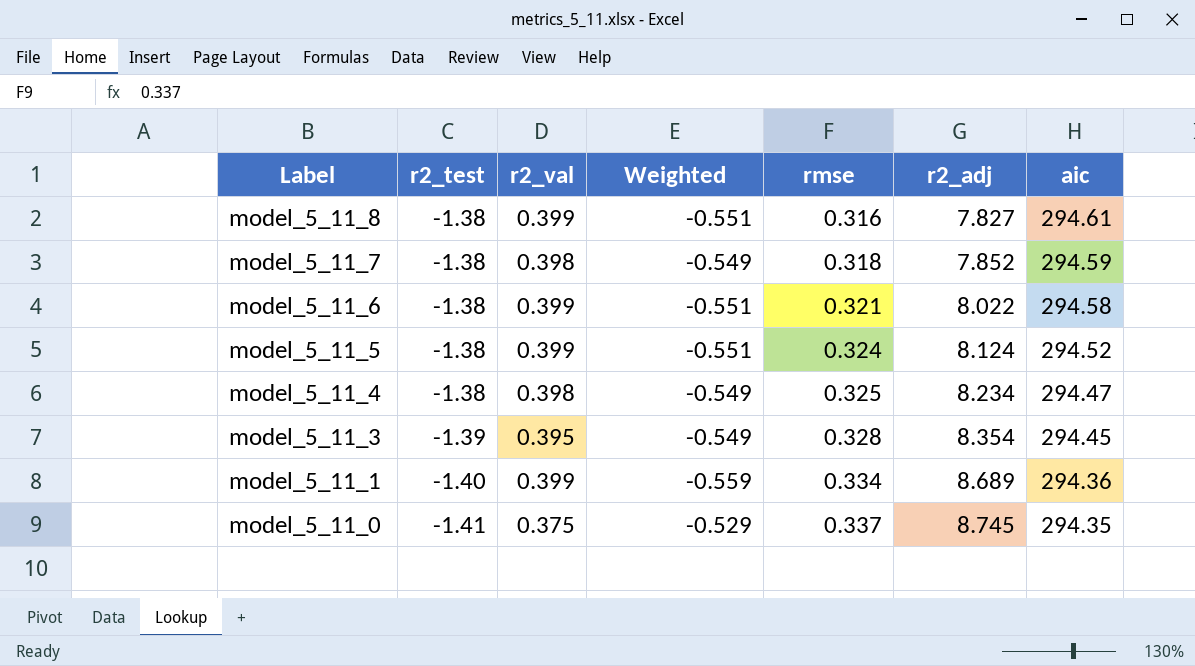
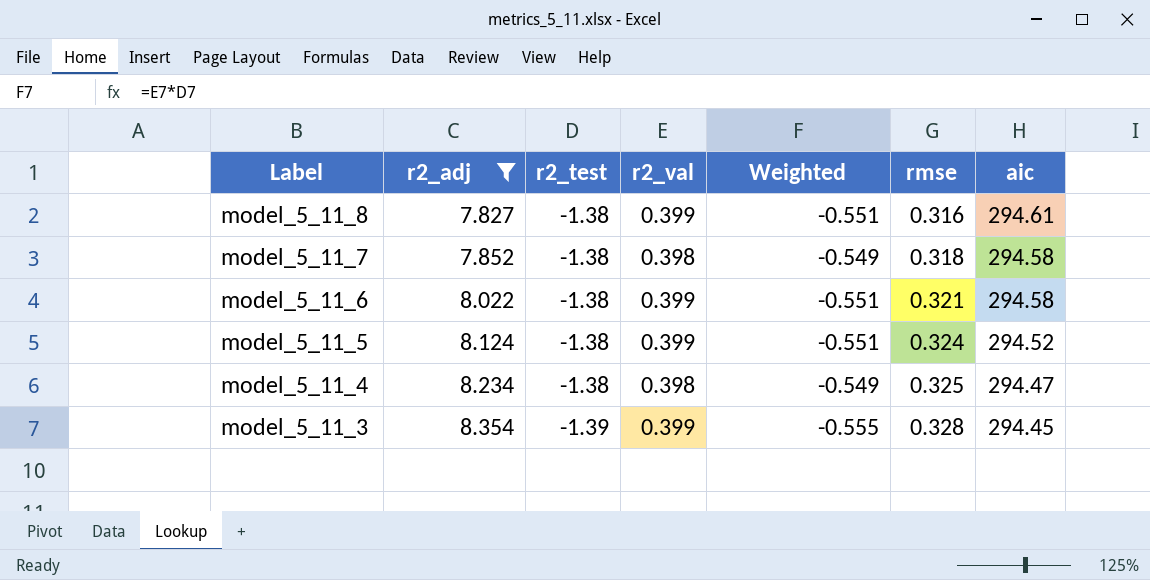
filter: none -> r2_adj <= 8.354
column r2_adj | position: 6 -> 2
model_5_11_7 | aic: 294.59 -> 294.58
model_5_11_3 | r2_val: 0.395 -> 0.399
model_5_11_3 | Weighted: -0.549 -> -0.555

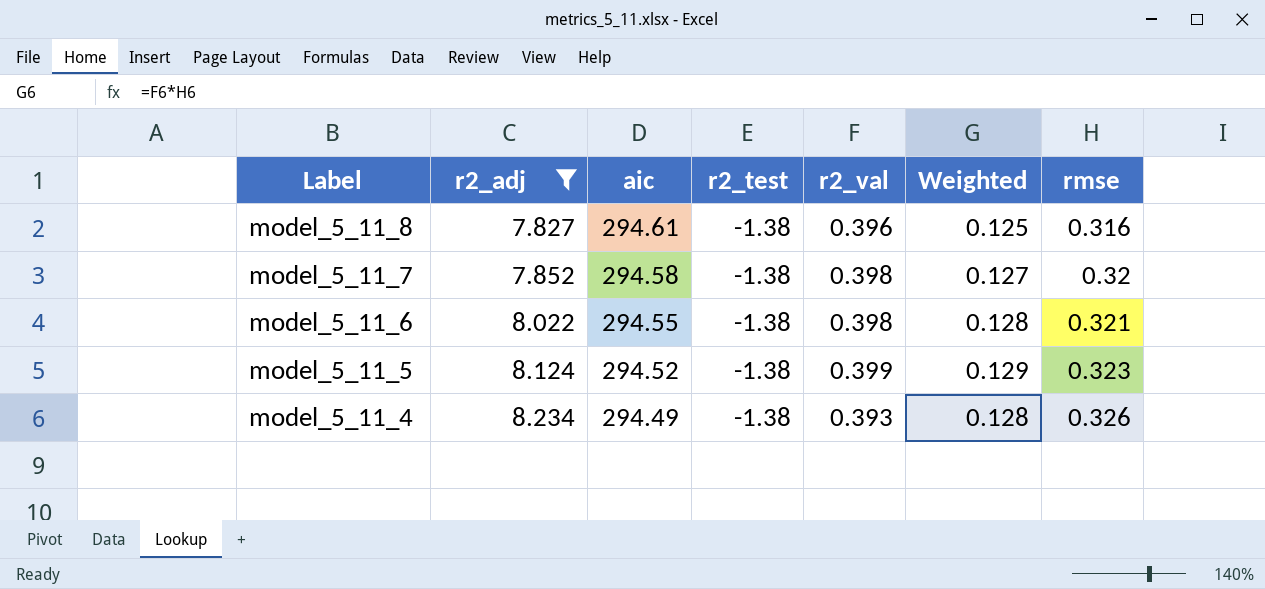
column aic | position: 7 -> 3
column Weighted | formula: [r2_test] * [r2_val] -> [r2_val] * [rmse]
row model_5_11_3: 8.354 | -1.39 | 0.399 | -0.555 | 0.328 | 294.45 -> none
model_5_11_8 | r2_val: 0.399 -> 0.396
model_5_11_7 | rmse: 0.318 -> 0.32
model_5_11_6 | aic: 294.58 -> 294.55
model_5_11_6 | r2_val: 0.399 -> 0.398
model_5_11_5 | rmse: 0.324 -> 0.323
model_5_11_4 | aic: 294.47 -> 294.49
model_5_11_4 | r2_val: 0.398 -> 0.393
model_5_11_4 | rmse: 0.325 -> 0.326

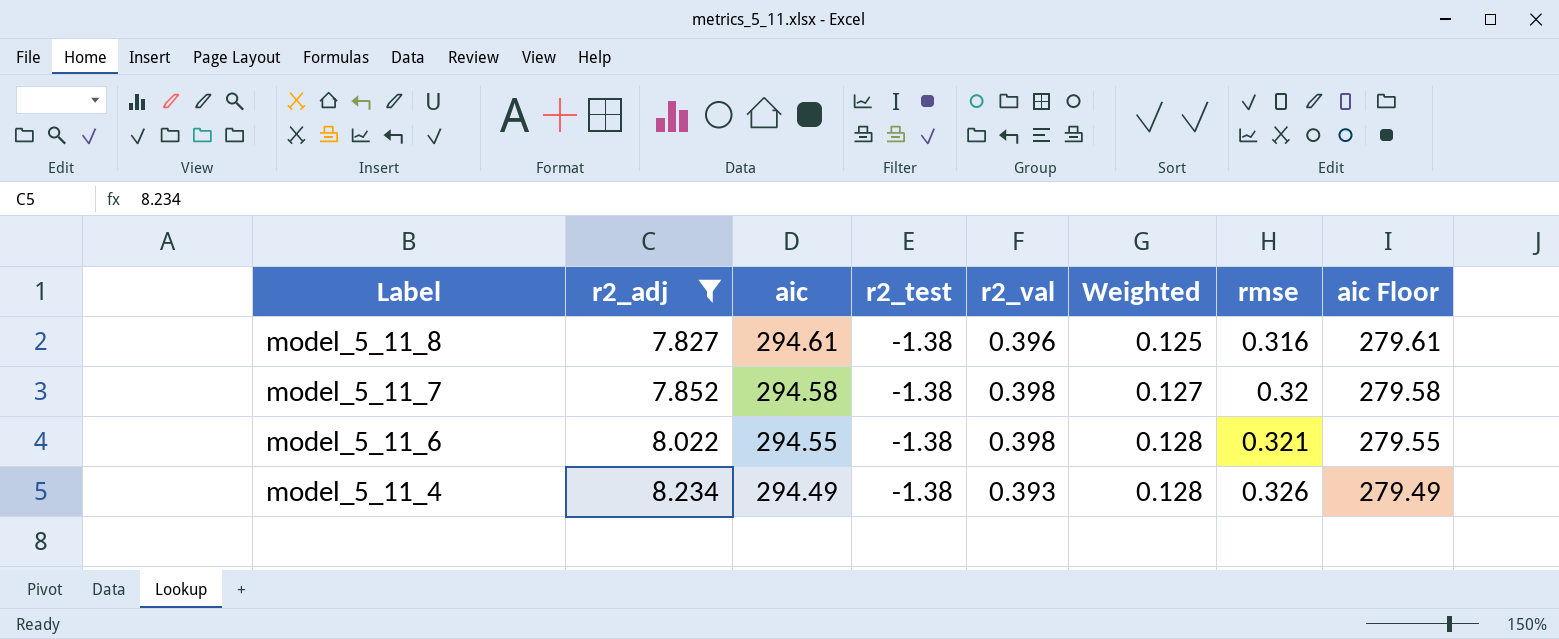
column aic Floor | formula: none -> [aic] - 15
row model_5_11_5: 8.124 | 294.52 | -1.38 | 0.399 | 0.129 | 0.323 -> none

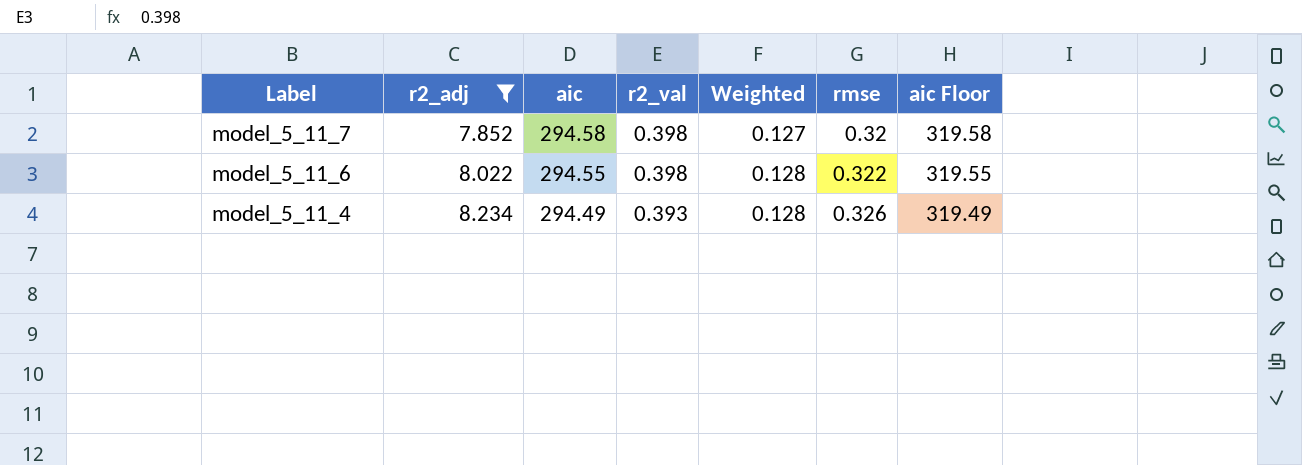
column r2_test | position: 4 -> none
column aic Floor | formula: [aic] - 15 -> [aic] + 25
row model_5_11_8: 7.827 | 294.61 | -1.38 | 0.396 | 0.125 | 0.316 | 279.61 -> none
model_5_11_6 | rmse: 0.321 -> 0.322

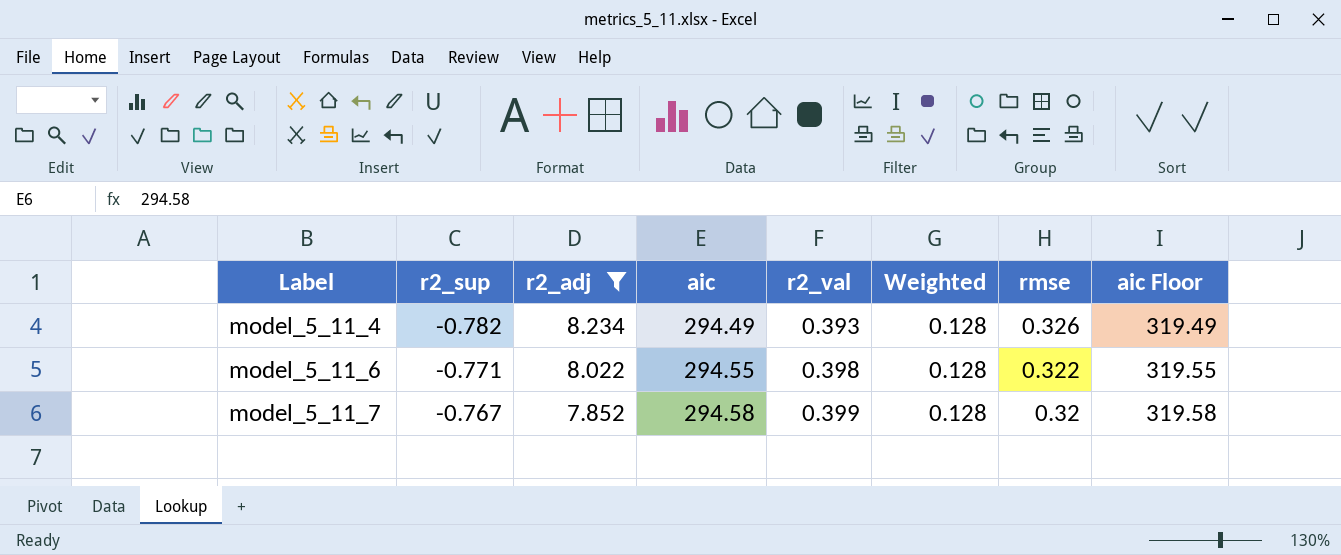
row order: Label descending -> Label ascending
column r2_sup | position: none -> 2
model_5_11_7 | r2_val: 0.398 -> 0.399
model_5_11_7 | Weighted: 0.127 -> 0.128

